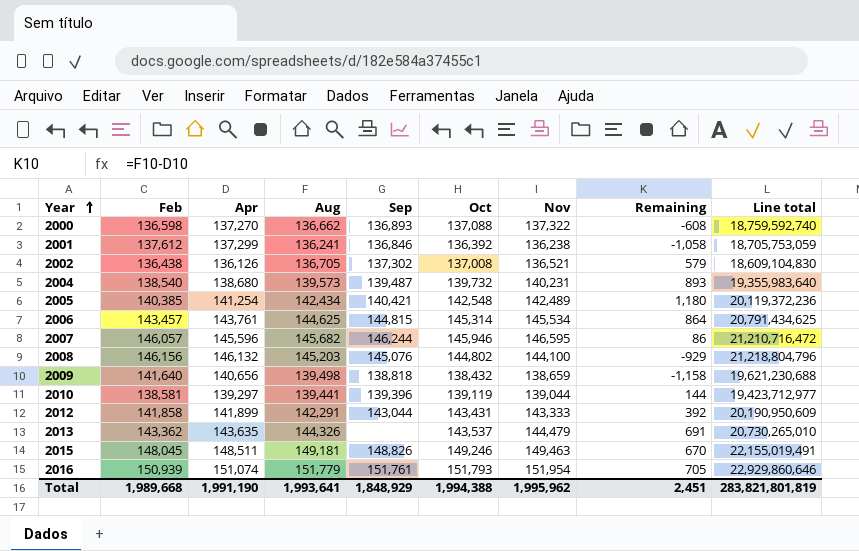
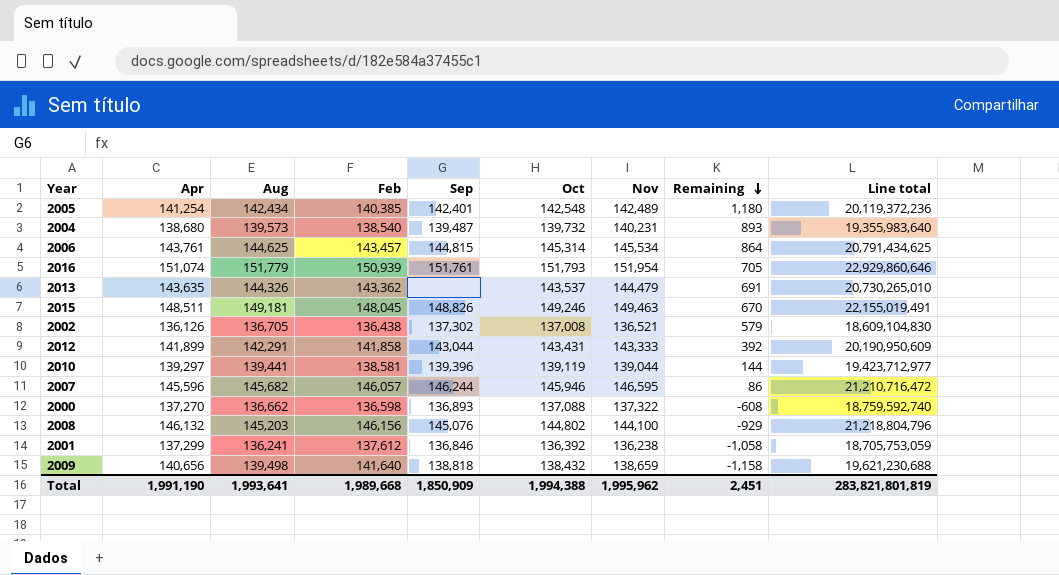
row order: Year ascending -> Remaining descending
column Feb | position: 2 -> 4
2005 | Sep: 140,421 -> 142,401
Total | Sep: 1,848,929 -> 1,850,909

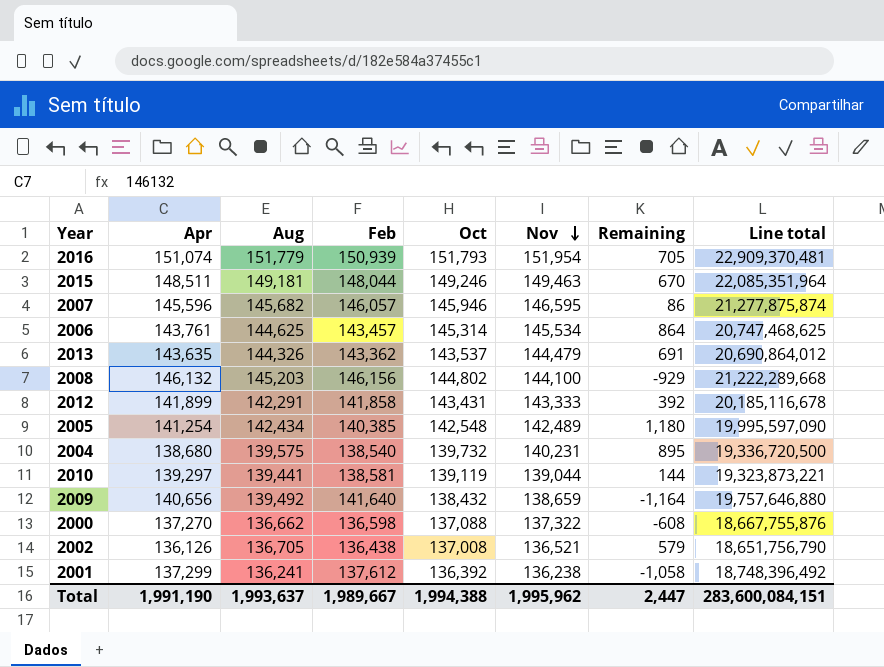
row order: Remaining descending -> Nov descending
column Sep | position: 5 -> none
column Line total | formula: [Apr] * [Aug] -> [Aug] * [Feb]
2015 | Feb: 148,045 -> 148,044
2004 | Aug: 139,573 -> 139,575
2004 | Remaining: 893 -> 895
2009 | Aug: 139,498 -> 139,492
2009 | Remaining: -1,158 -> -1,164
Total | Aug: 1,993,641 -> 1,993,637
Total | Feb: 1,989,668 -> 1,989,667
Total | Remaining: 2,451 -> 2,447
Total | Line total: 283,821,801,819 -> 283,600,084,151

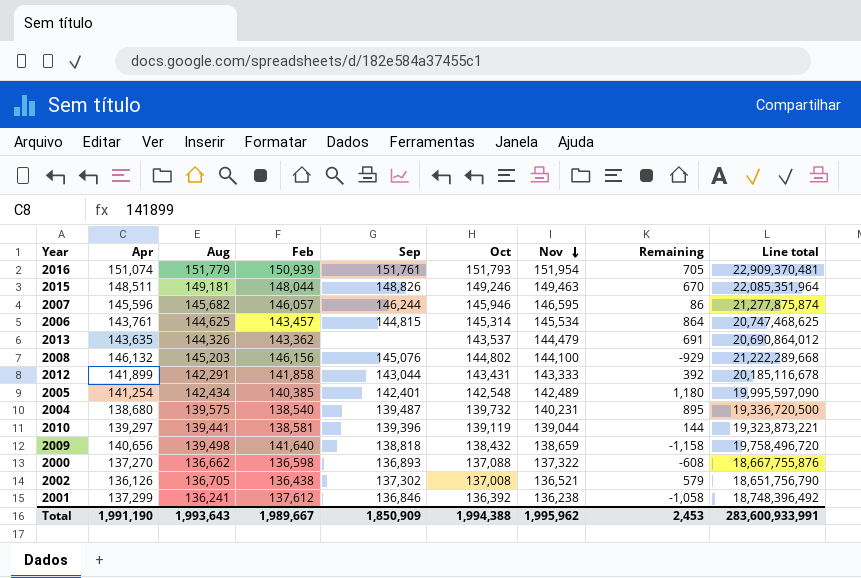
column Sep | position: none -> 5
2009 | Aug: 139,492 -> 139,498
2009 | Remaining: -1,164 -> -1,158
2009 | Line total: 19,757,646,880 -> 19,758,496,720
Total | Aug: 1,993,637 -> 1,993,643
Total | Remaining: 2,447 -> 2,453
Total | Line total: 283,600,084,151 -> 283,600,933,991

